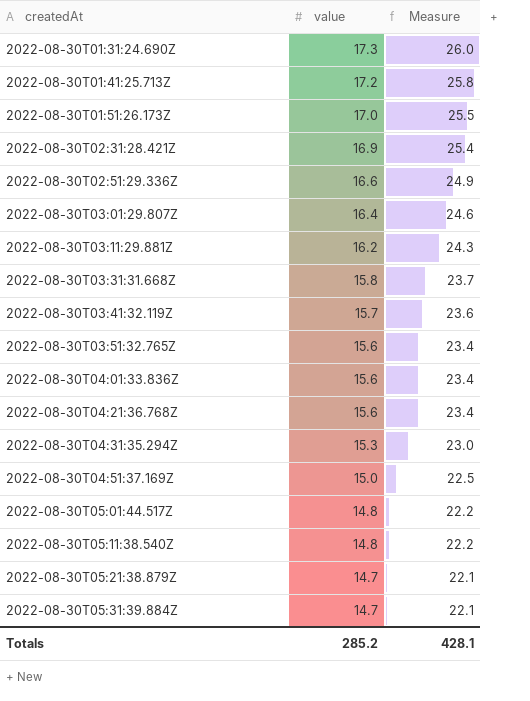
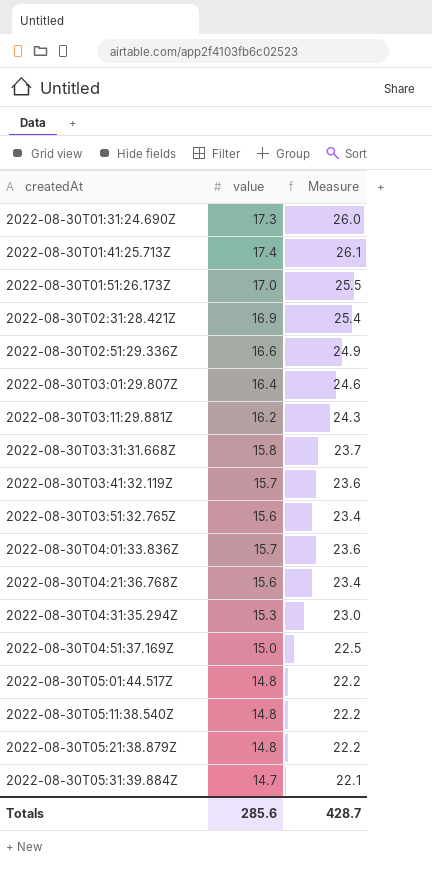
2022-08-30T01:41:25.713Z | value: 17.2 -> 17.4
2022-08-30T01:41:25.713Z | Measure: 25.8 -> 26.1
2022-08-30T04:01:33.836Z | value: 15.6 -> 15.7
2022-08-30T04:01:33.836Z | Measure: 23.4 -> 23.6
2022-08-30T05:21:38.879Z | value: 14.7 -> 14.8
2022-08-30T05:21:38.879Z | Measure: 22.1 -> 22.2
Totals | value: 285.2 -> 285.6
Totals | Measure: 428.1 -> 428.7

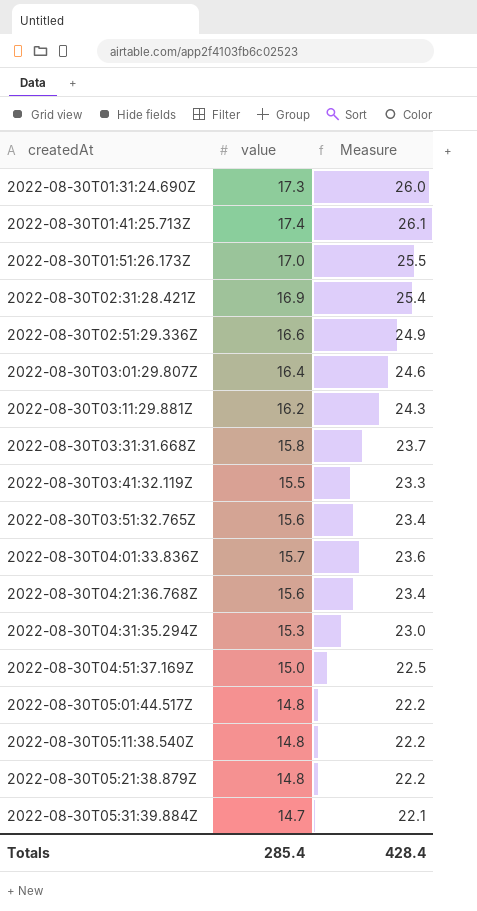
2022-08-30T03:41:32.119Z | value: 15.7 -> 15.5
2022-08-30T03:41:32.119Z | Measure: 23.6 -> 23.3
Totals | value: 285.6 -> 285.4
Totals | Measure: 428.7 -> 428.4

